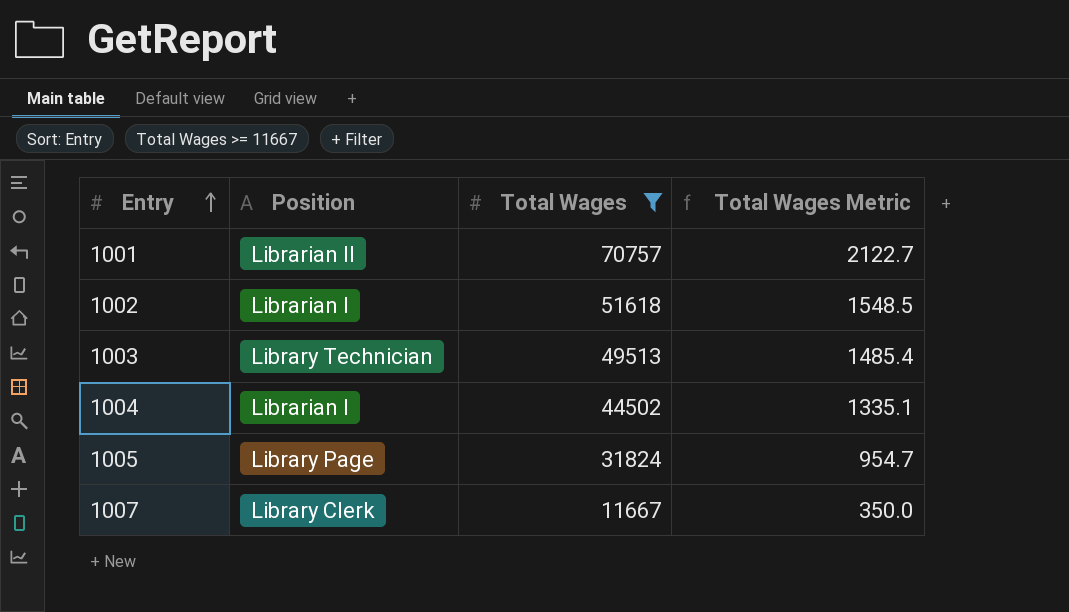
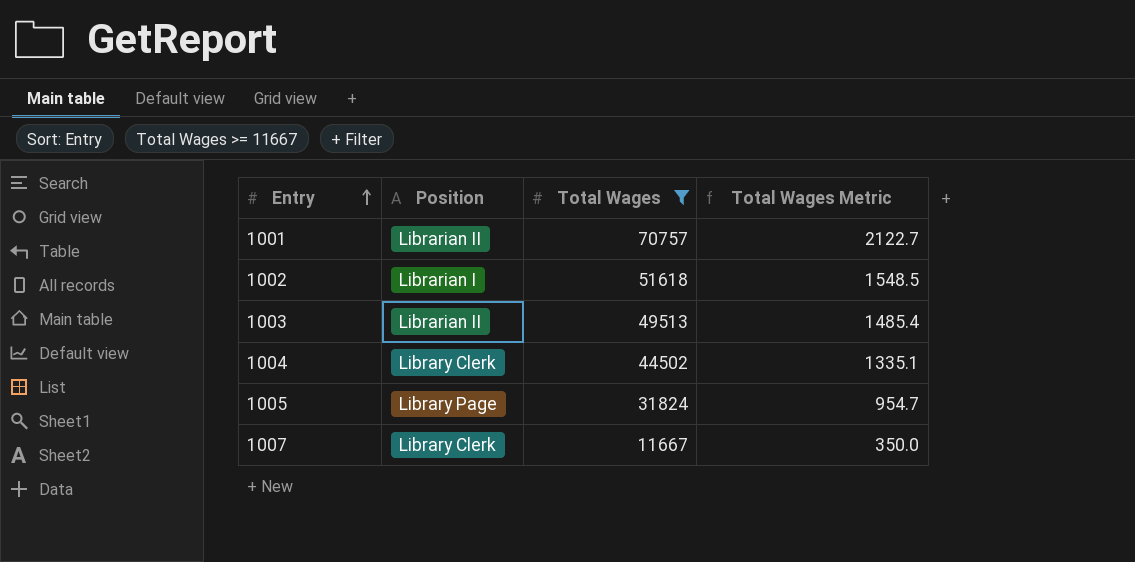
1003 | Position: Library Technician -> Librarian II
1004 | Position: Librarian I -> Library Clerk

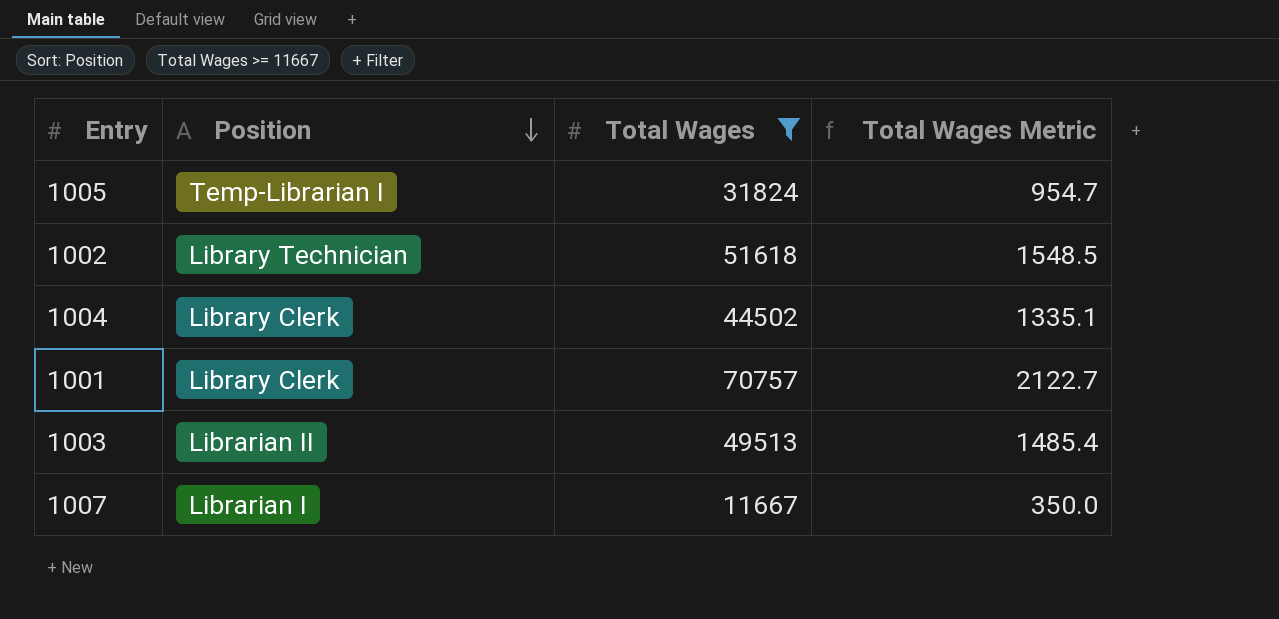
row order: Entry ascending -> Position descending
1005 | Position: Library Page -> Temp-Librarian I
1002 | Position: Librarian I -> Library Technician
1001 | Position: Librarian II -> Library Clerk
1007 | Position: Library Clerk -> Librarian I

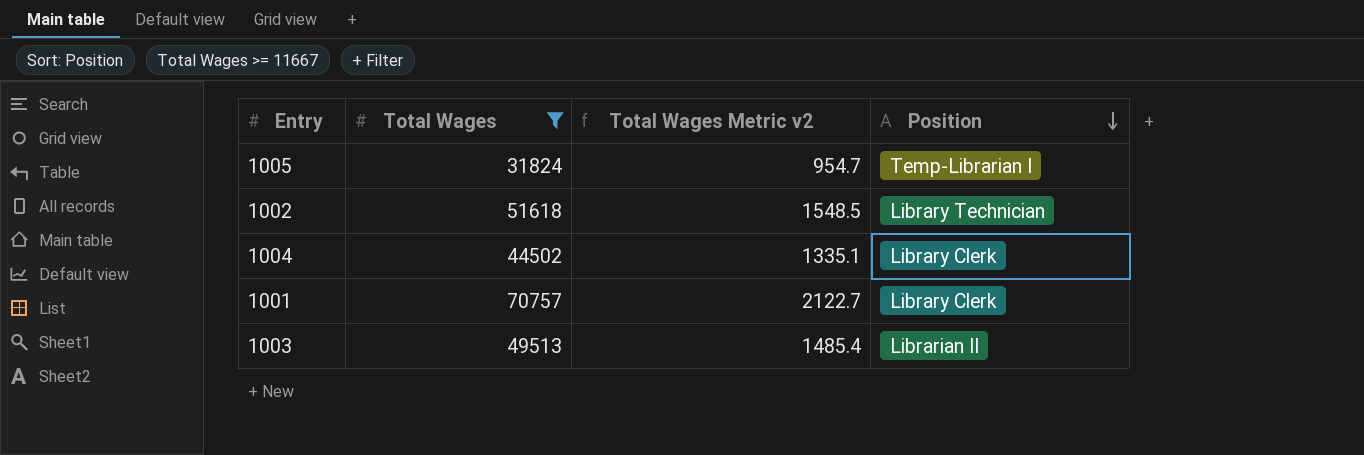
column name: Total Wages Metric -> Total Wages Metric v2
column Position | position: 2 -> 4
row 1007: Librarian I | 11667 | 350.0 -> none

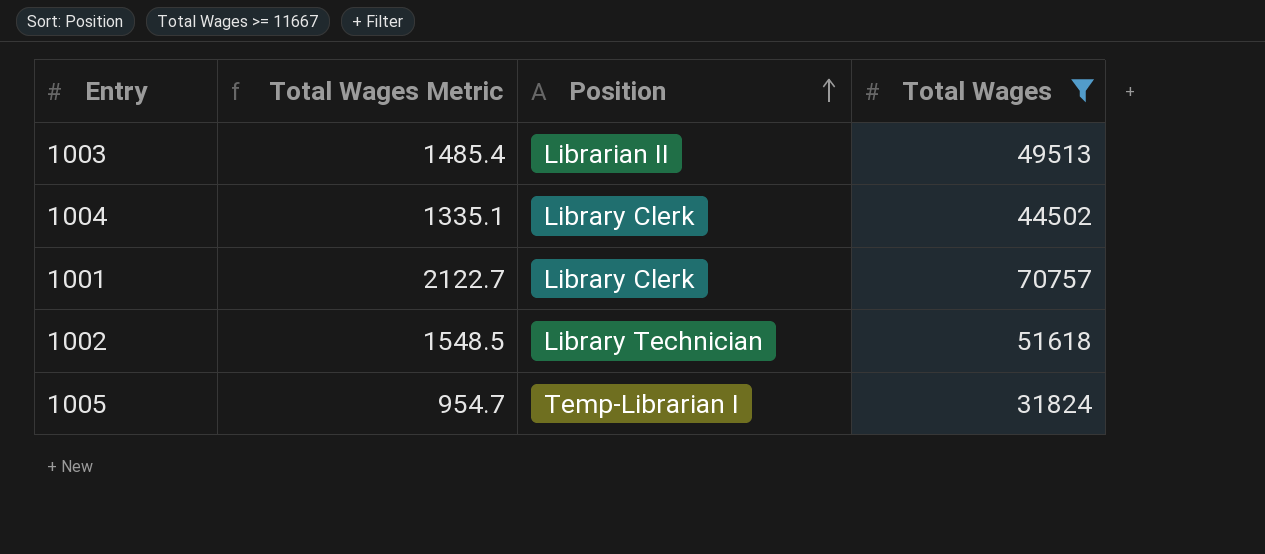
row order: Position descending -> Position ascending
column name: Total Wages Metric v2 -> Total Wages Metric
column Total Wages | position: 2 -> 4

